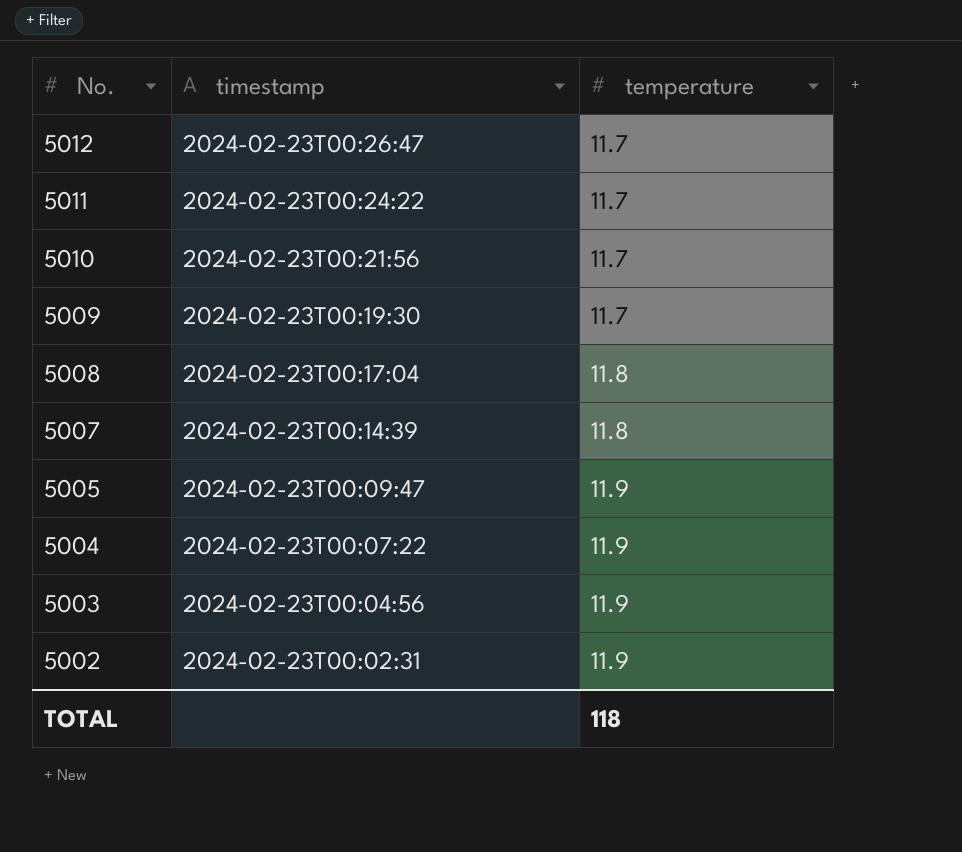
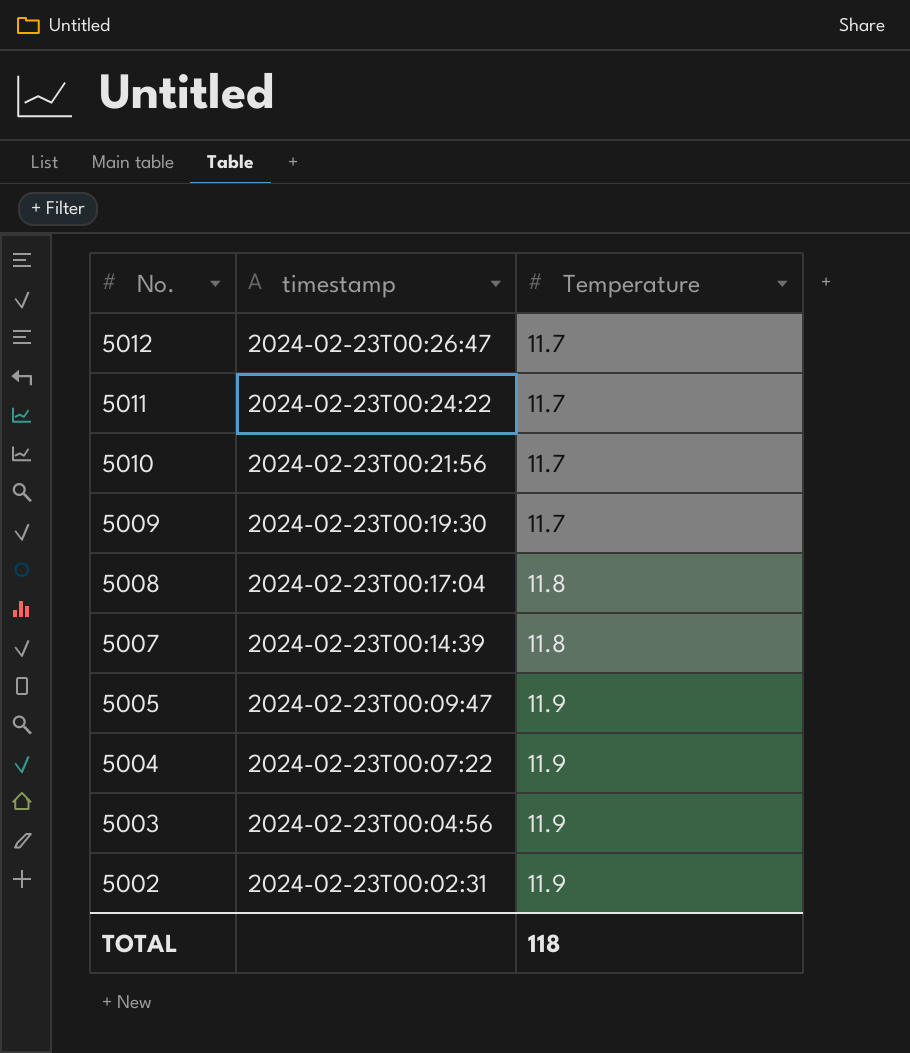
column name: temperature -> Temperature

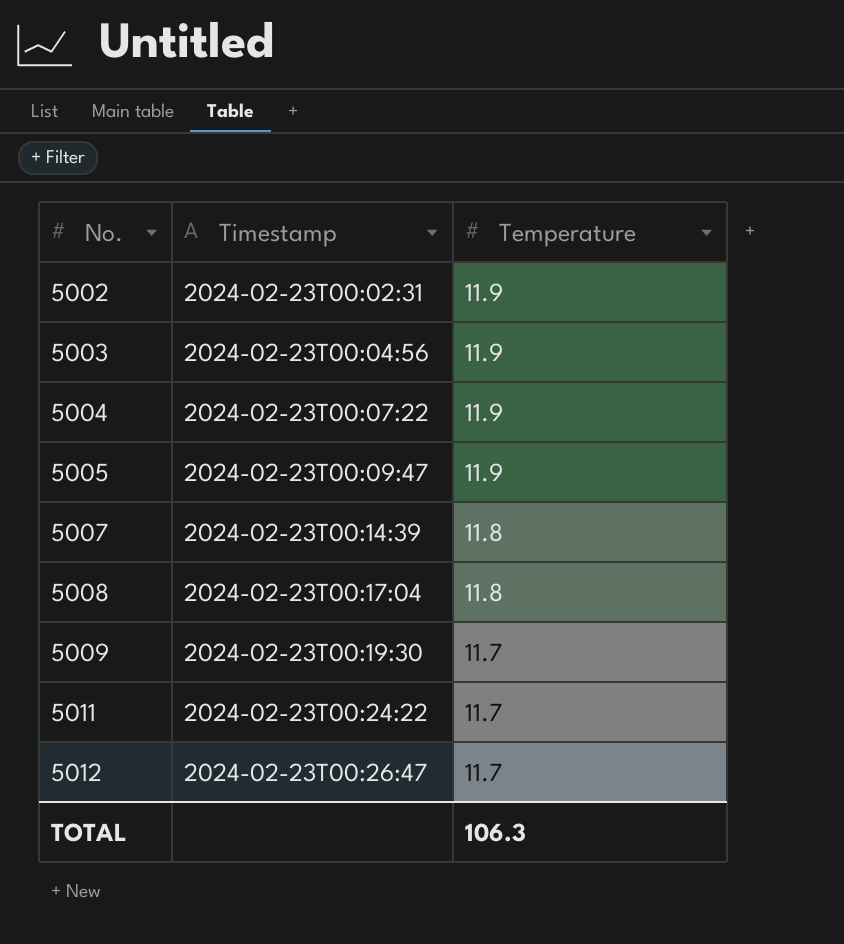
row order: No. descending -> No. ascending
column name: timestamp -> Timestamp
row 5010: 2024-02-23T00:21:56 | 11.7 -> none
TOTAL | Temperature: 118 -> 106.3

